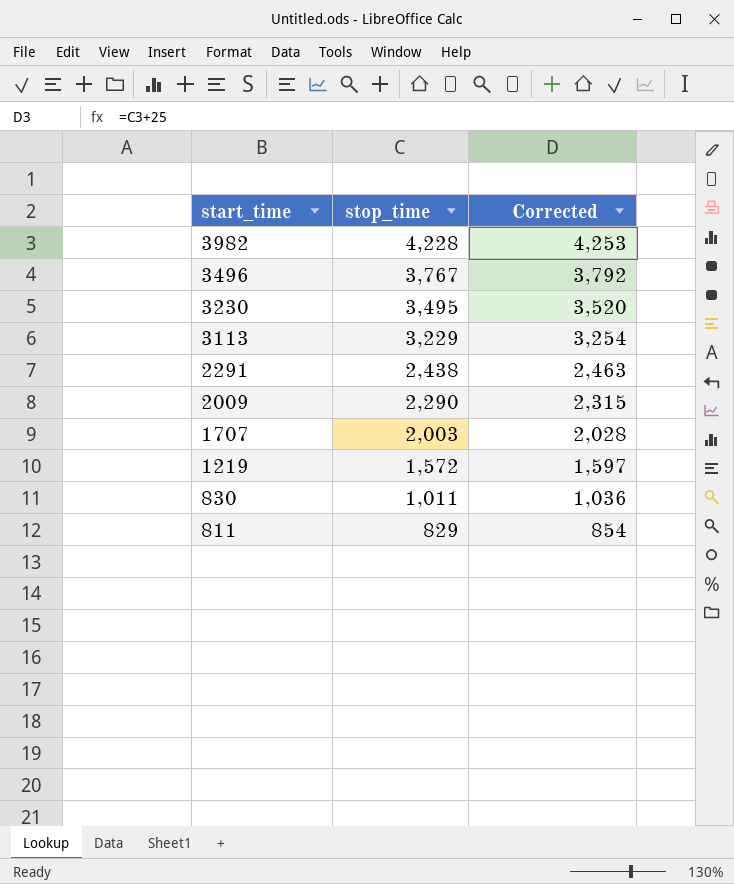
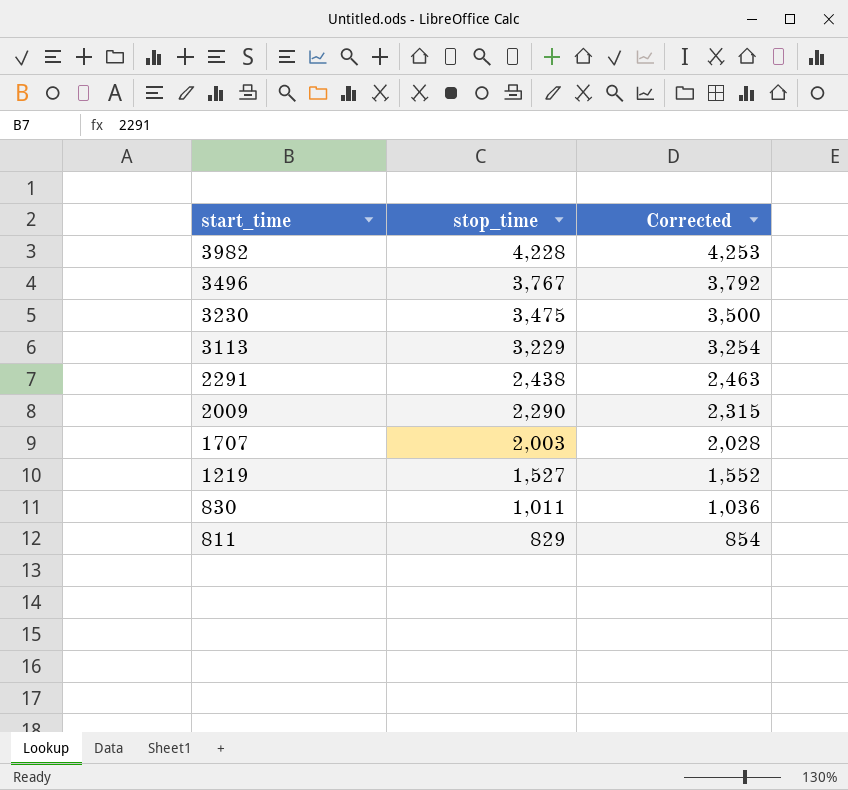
3230 | stop_time: 3,495 -> 3,475
3230 | Corrected: 3,520 -> 3,500
1219 | stop_time: 1,572 -> 1,527
1219 | Corrected: 1,597 -> 1,552

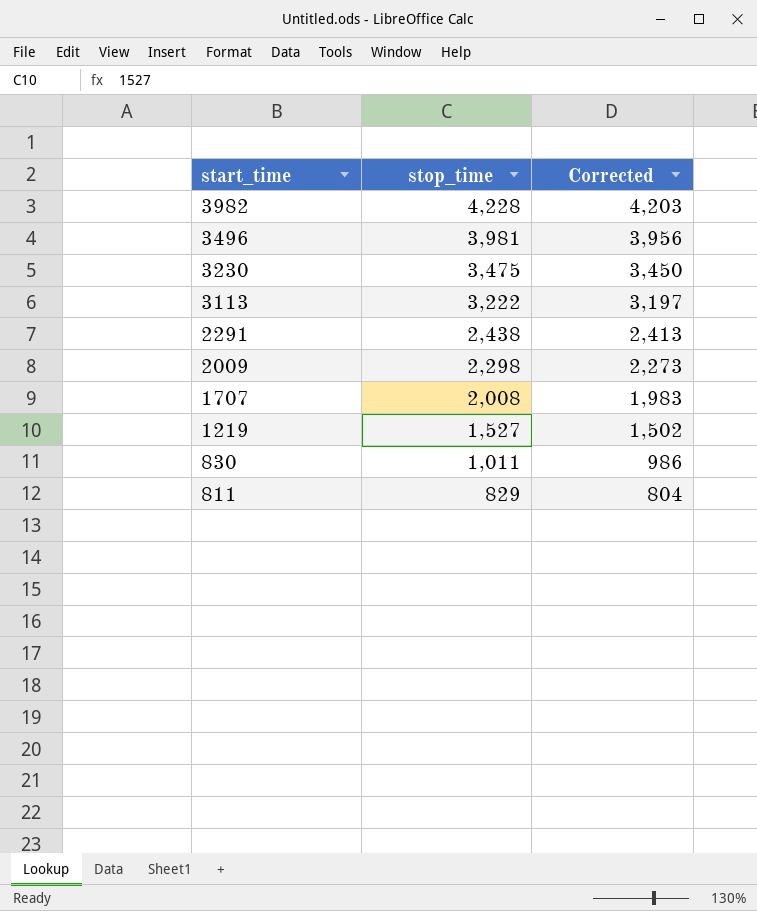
column Corrected | formula: [stop_time] + 25 -> [stop_time] - 25
3496 | stop_time: 3,767 -> 3,981
3113 | stop_time: 3,229 -> 3,222
2009 | stop_time: 2,290 -> 2,298
1707 | stop_time: 2,003 -> 2,008

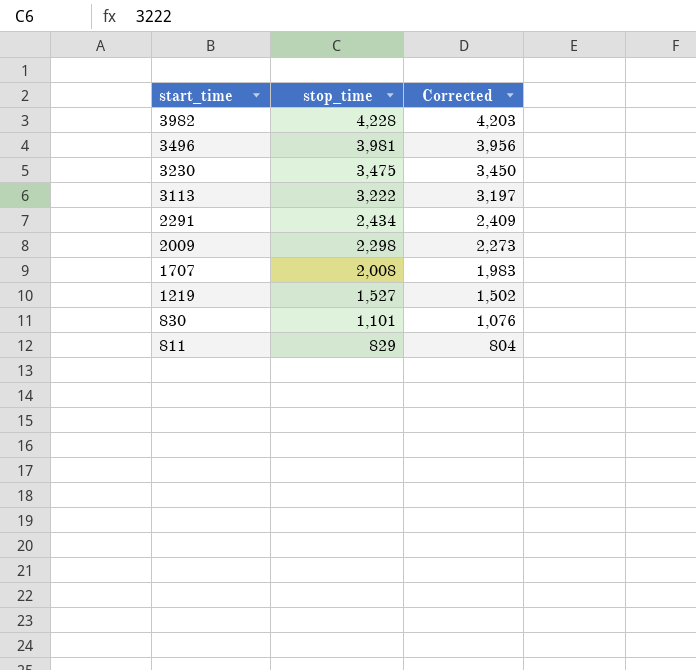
2291 | stop_time: 2,438 -> 2,434
2291 | Corrected: 2,413 -> 2,409
830 | stop_time: 1,011 -> 1,101
830 | Corrected: 986 -> 1,076

